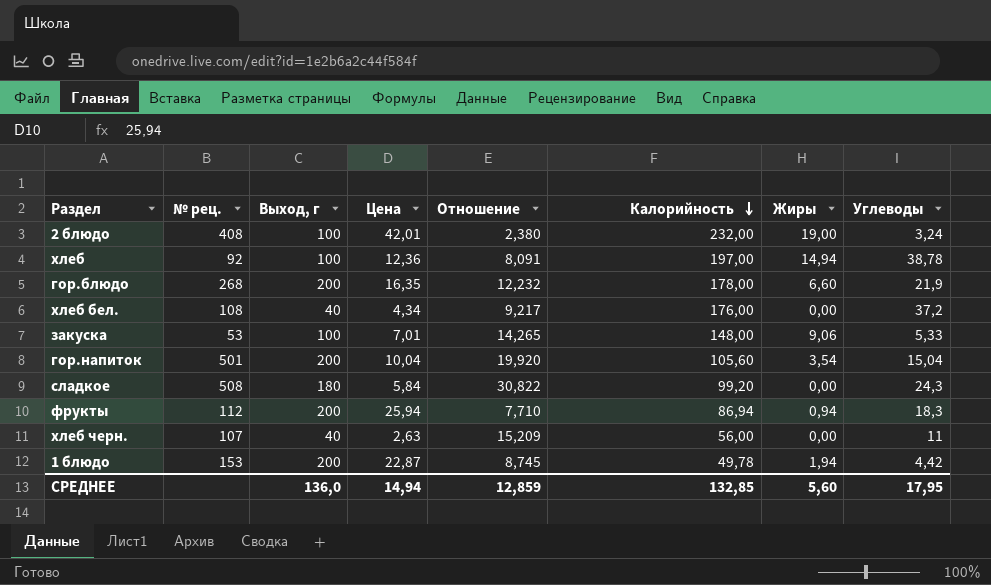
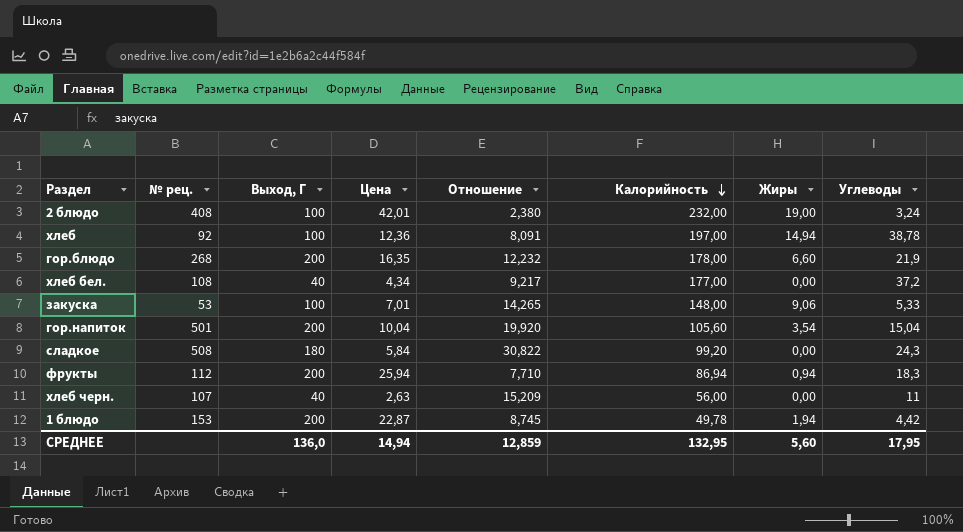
column name: Выход, г -> Выход, Г
хлеб бел. | Калорийность: 176,00 -> 177,00
СРЕДНЕЕ | Калорийность: 132,85 -> 132,95

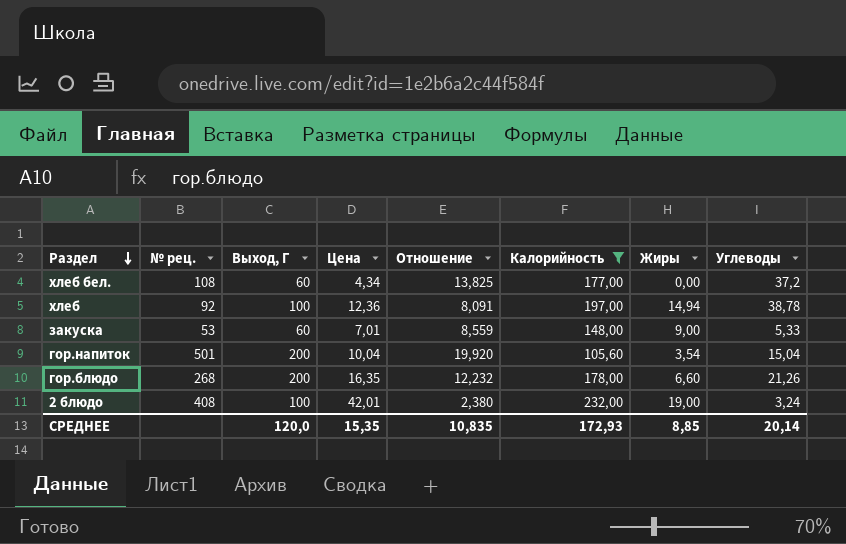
filter: none -> Калорийность >= 105,60
row order: Калорийность descending -> Раздел descending
хлеб бел. | Выход, Г: 40 -> 60
хлеб бел. | Отношение: 9,217 -> 13,825
закуска | Выход, Г: 100 -> 60
закуска | Отношение: 14,265 -> 8,559
закуска | Жиры: 9,06 -> 9,00
гор.блюдо | Углеводы: 21,9 -> 21,26
СРЕДНЕЕ | Выход, Г: 136,0 -> 120,0
СРЕДНЕЕ | Цена: 14,94 -> 15,35
СРЕДНЕЕ | Отношение: 12,859 -> 10,835
СРЕДНЕЕ | Калорийность: 132,95 -> 172,93
СРЕДНЕЕ | Жиры: 5,60 -> 8,85
СРЕДНЕЕ | Углеводы: 17,95 -> 20,14

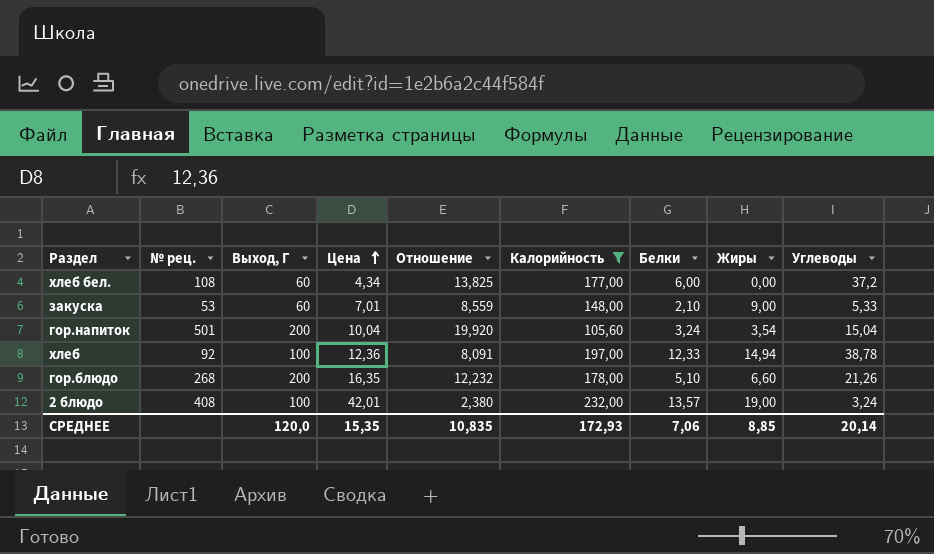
row order: Раздел descending -> Цена ascending
column Белки | position: none -> 7

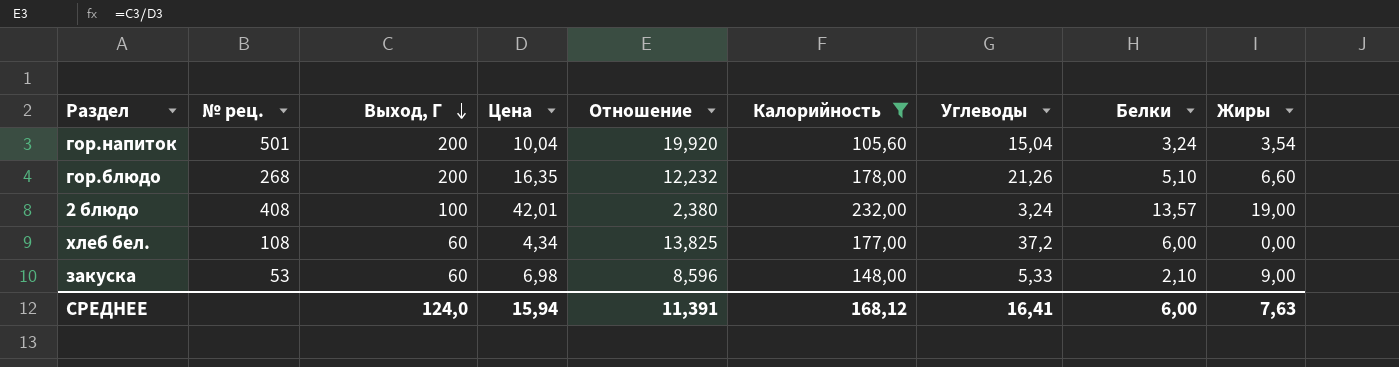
row order: Цена ascending -> Выход, Г descending
column Углеводы | position: 9 -> 7
row хлеб: 92 | 100 | 12,36 | 8,091 | 197,00 | 12,33 | 14,94 | 38,78 -> none
закуска | Цена: 7,01 -> 6,98
закуска | Отношение: 8,559 -> 8,596
СРЕДНЕЕ | Выход, Г: 120,0 -> 124,0
СРЕДНЕЕ | Цена: 15,35 -> 15,94
СРЕДНЕЕ | Отношение: 10,835 -> 11,391
СРЕДНЕЕ | Калорийность: 172,93 -> 168,12
СРЕДНЕЕ | Углеводы: 20,14 -> 16,41
СРЕДНЕЕ | Белки: 7,06 -> 6,00
СРЕДНЕЕ | Жиры: 8,85 -> 7,63

